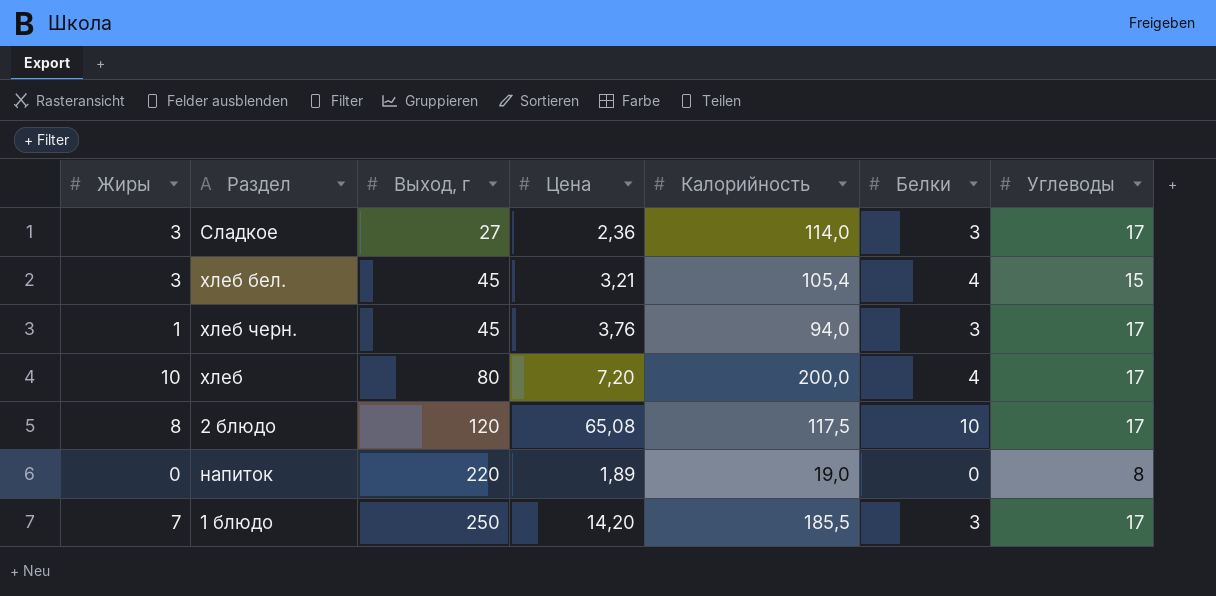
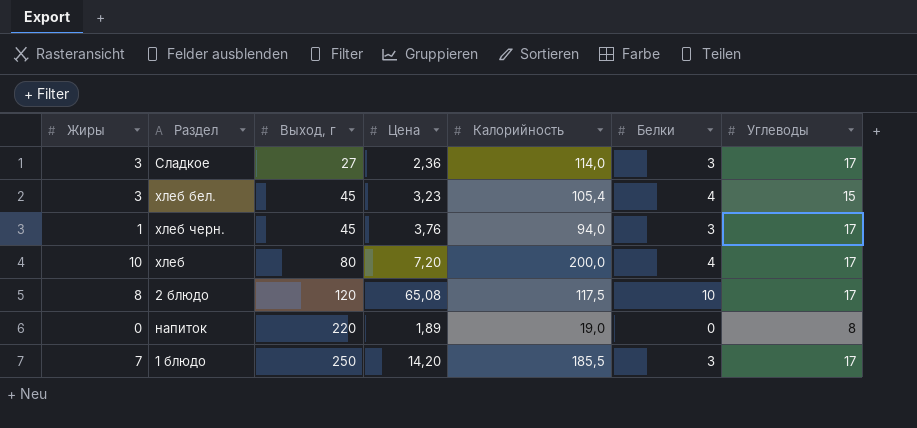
хлеб бел. | Цена: 3,21 -> 3,23

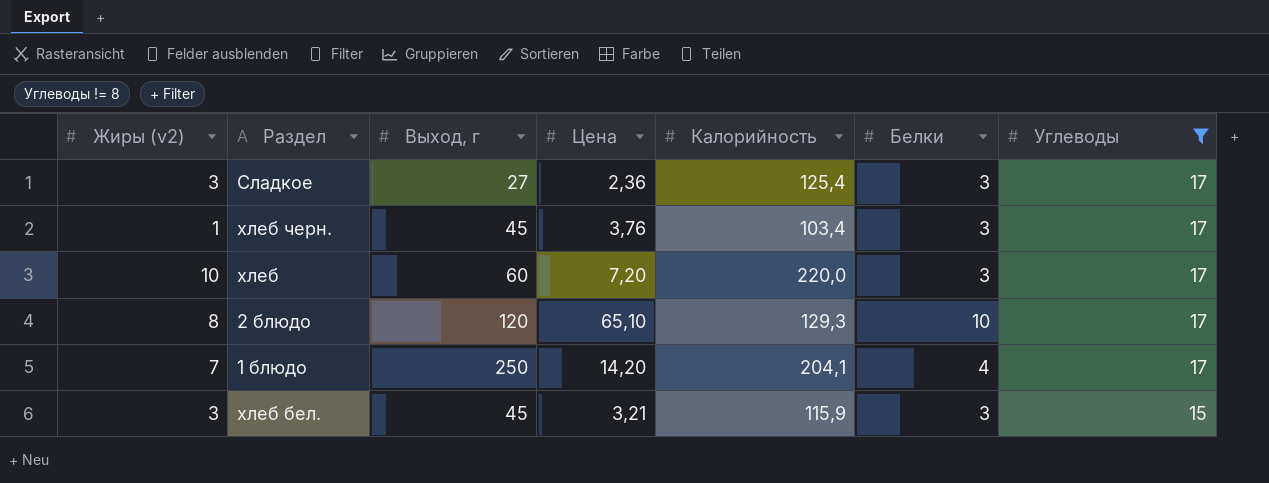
filter: none -> Углеводы != 8
row order: Выход, г ascending -> Углеводы descending
column name: Жиры -> Жиры (v2)
Сладкое | Калорийность: 114,0 -> 125,4
хлеб черн. | Калорийность: 94,0 -> 103,4
хлеб | Выход, г: 80 -> 60
хлеб | Калорийность: 200,0 -> 220,0
хлеб | Белки: 4 -> 3
2 блюдо | Цена: 65,08 -> 65,10
2 блюдо | Калорийность: 117,5 -> 129,3
1 блюдо | Калорийность: 185,5 -> 204,1
1 блюдо | Белки: 3 -> 4
хлеб бел. | Цена: 3,23 -> 3,21
хлеб бел. | Калорийность: 105,4 -> 115,9
хлеб бел. | Белки: 4 -> 3

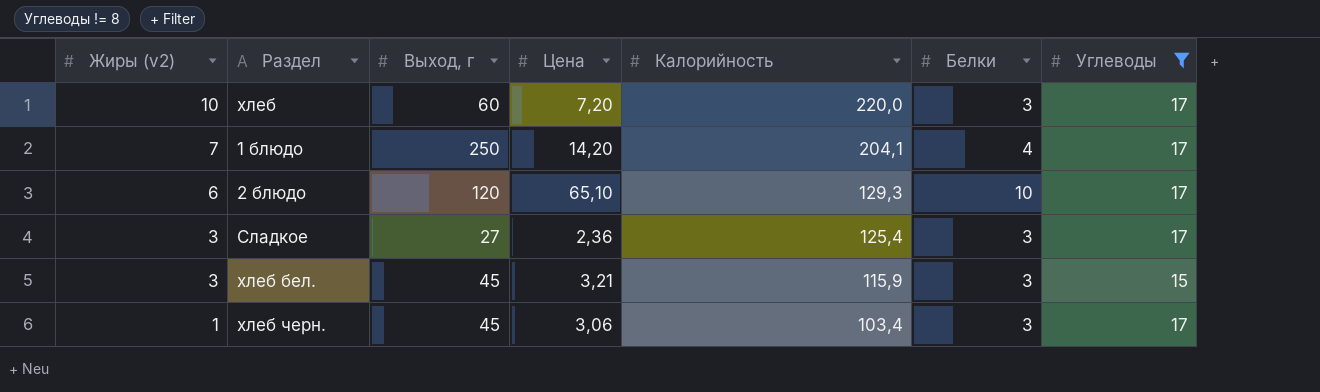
row order: Углеводы descending -> Жиры (v2) descending
2 блюдо | Жиры (v2): 8 -> 6
хлеб черн. | Цена: 3,76 -> 3,06

